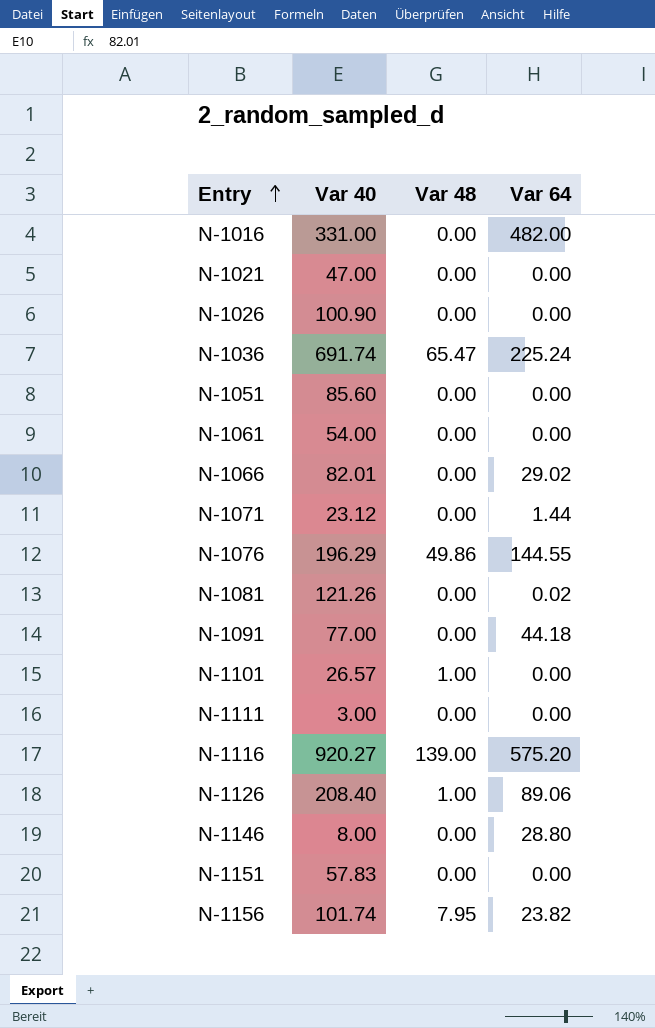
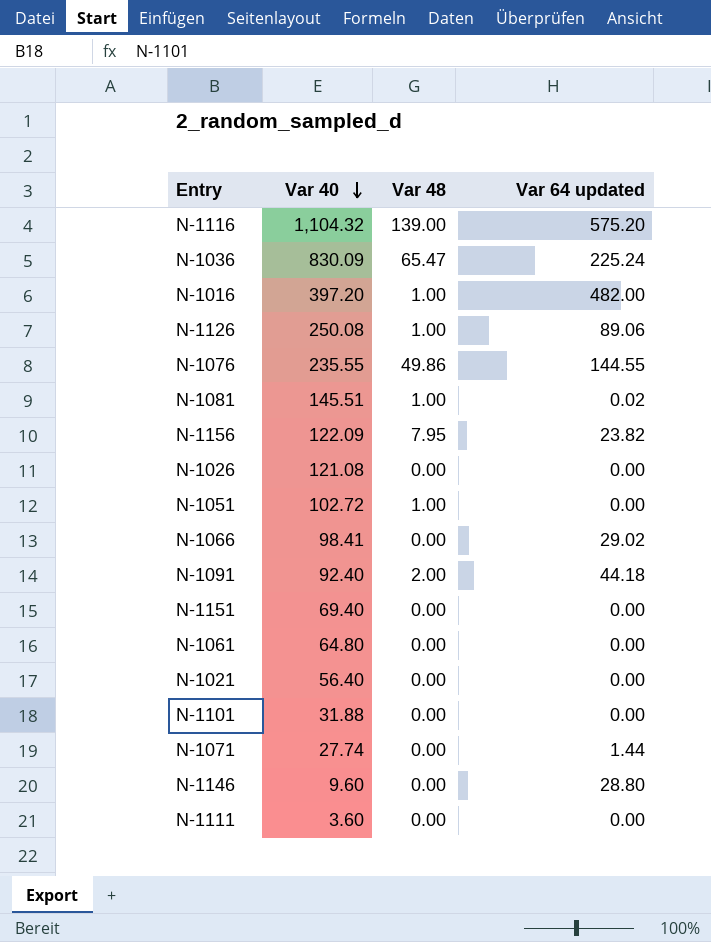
row order: Entry ascending -> Var 40 descending
column name: Var 64 -> Var 64 updated
N-1116 | Var 40: 920.27 -> 1,104.32
N-1036 | Var 40: 691.74 -> 830.09
N-1016 | Var 40: 331.00 -> 397.20
N-1016 | Var 48: 0.00 -> 1.00
N-1126 | Var 40: 208.40 -> 250.08
N-1076 | Var 40: 196.29 -> 235.55
N-1081 | Var 40: 121.26 -> 145.51
N-1081 | Var 48: 0.00 -> 1.00
N-1156 | Var 40: 101.74 -> 122.09
N-1026 | Var 40: 100.90 -> 121.08
N-1051 | Var 40: 85.60 -> 102.72
N-1051 | Var 48: 0.00 -> 1.00
N-1066 | Var 40: 82.01 -> 98.41
N-1091 | Var 40: 77.00 -> 92.40
N-1091 | Var 48: 0.00 -> 2.00
N-1151 | Var 40: 57.83 -> 69.40
N-1061 | Var 40: 54.00 -> 64.80
N-1021 | Var 40: 47.00 -> 56.40
N-1101 | Var 40: 26.57 -> 31.88
N-1101 | Var 48: 1.00 -> 0.00
N-1071 | Var 40: 23.12 -> 27.74
N-1146 | Var 40: 8.00 -> 9.60
N-1111 | Var 40: 3.00 -> 3.60

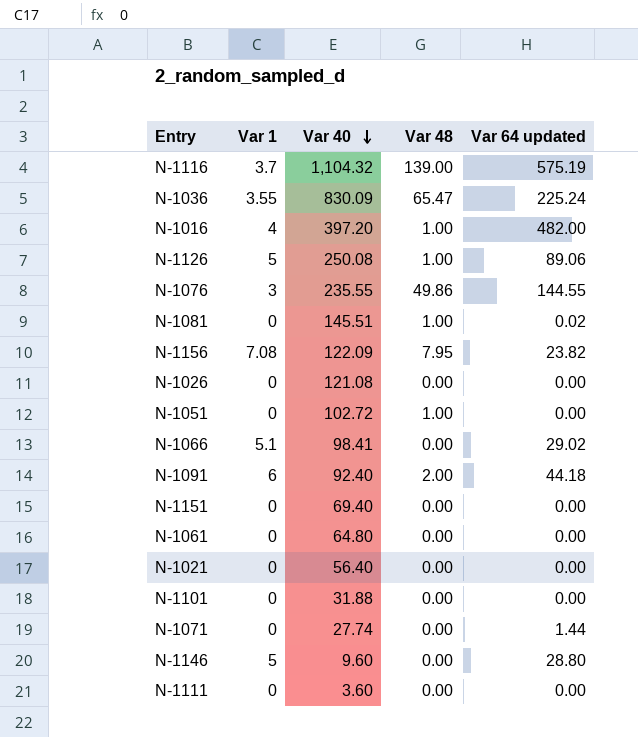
column Var 1 | position: none -> 2
N-1116 | Var 64 updated: 575.20 -> 575.19

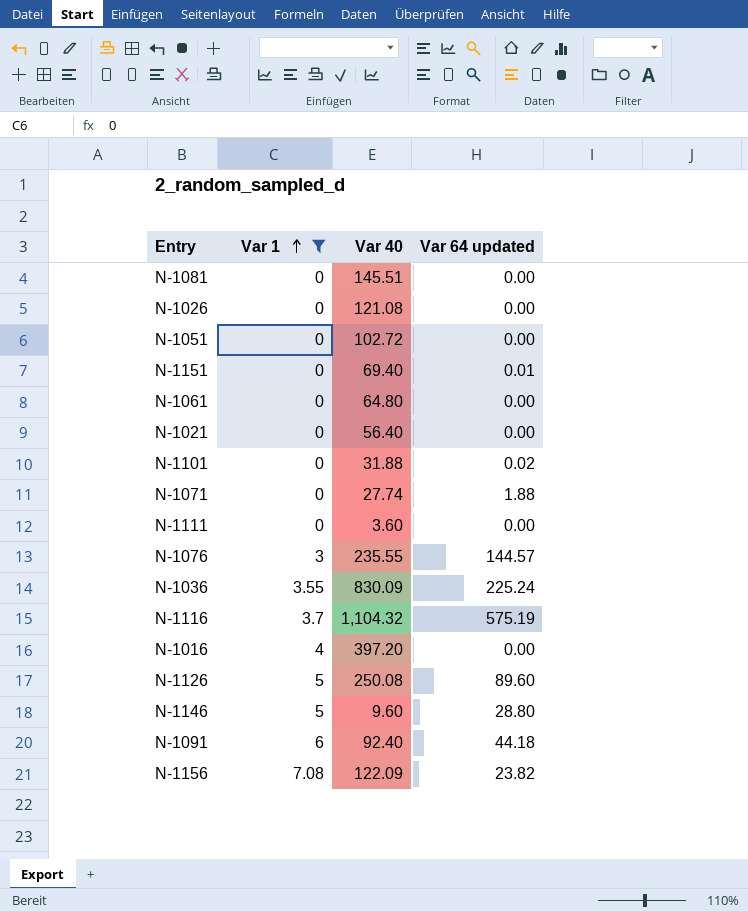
filter: none -> Var 1 != 5.1
row order: Var 40 descending -> Var 1 ascending
column Var 48 | position: 4 -> none
N-1081 | Var 64 updated: 0.02 -> 0.00
N-1151 | Var 64 updated: 0.00 -> 0.01
N-1101 | Var 64 updated: 0.00 -> 0.02
N-1071 | Var 64 updated: 1.44 -> 1.88
N-1076 | Var 64 updated: 144.55 -> 144.57
N-1016 | Var 64 updated: 482.00 -> 0.00
N-1126 | Var 64 updated: 89.06 -> 89.60

